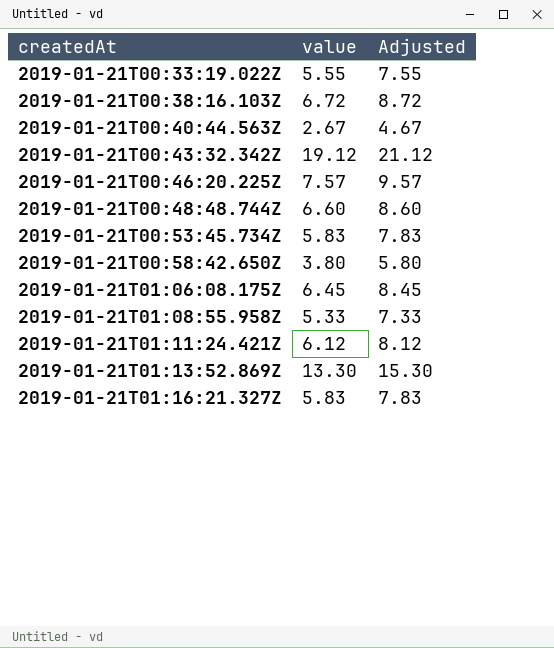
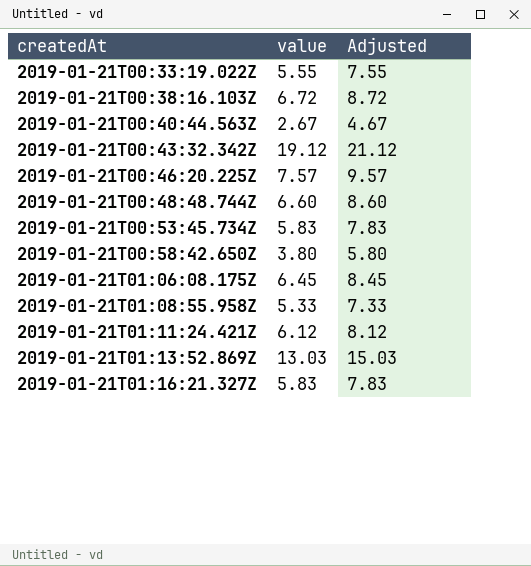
2019-01-21T01:13:52.869Z | value: 13.30 -> 13.03
2019-01-21T01:13:52.869Z | Adjusted: 15.30 -> 15.03

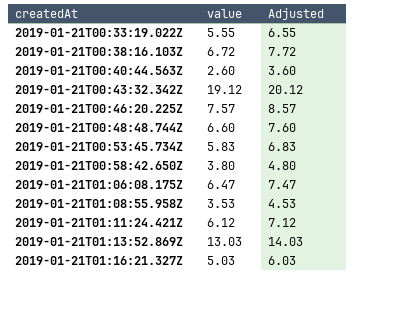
column Adjusted | formula: [value] + 2 -> [value] + 1
2019-01-21T00:40:44.563Z | value: 2.67 -> 2.60
2019-01-21T01:06:08.175Z | value: 6.45 -> 6.47
2019-01-21T01:08:55.958Z | value: 5.33 -> 3.53
2019-01-21T01:16:21.327Z | value: 5.83 -> 5.03

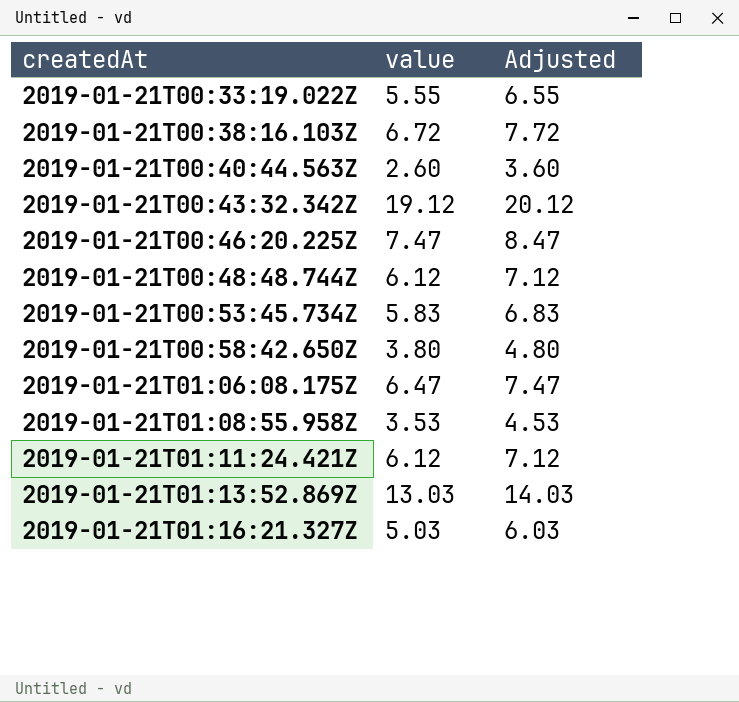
2019-01-21T00:46:20.225Z | value: 7.57 -> 7.47
2019-01-21T00:46:20.225Z | Adjusted: 8.57 -> 8.47
2019-01-21T00:48:48.744Z | value: 6.60 -> 6.12
2019-01-21T00:48:48.744Z | Adjusted: 7.60 -> 7.12

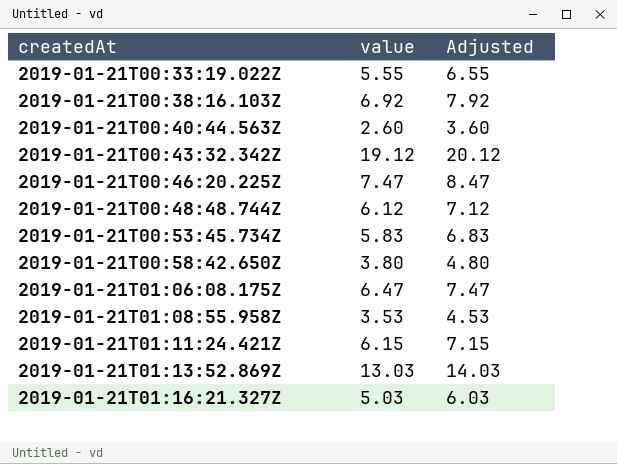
2019-01-21T00:38:16.103Z | value: 6.72 -> 6.92
2019-01-21T00:38:16.103Z | Adjusted: 7.72 -> 7.92
2019-01-21T01:11:24.421Z | value: 6.12 -> 6.15
2019-01-21T01:11:24.421Z | Adjusted: 7.12 -> 7.15

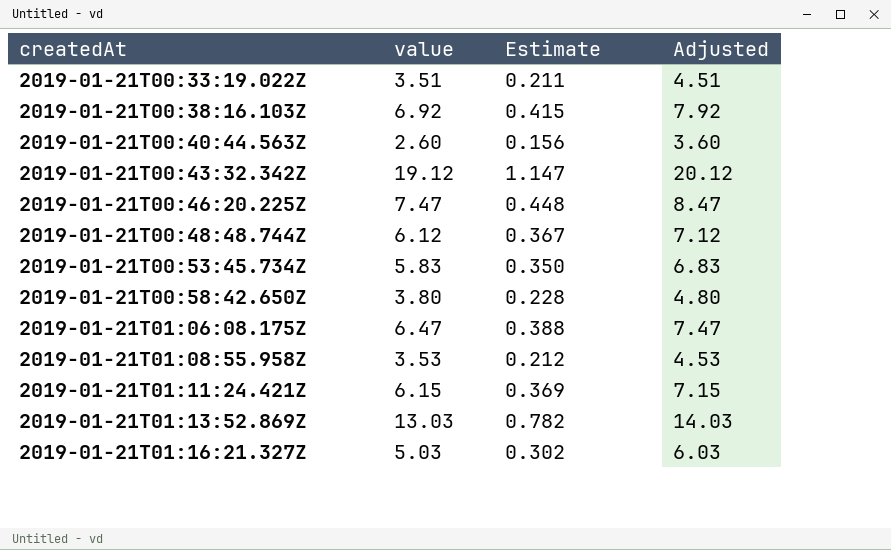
column Estimate | formula: none -> [value] * 0.06
2019-01-21T00:33:19.022Z | value: 5.55 -> 3.51
2019-01-21T00:33:19.022Z | Adjusted: 6.55 -> 4.51

